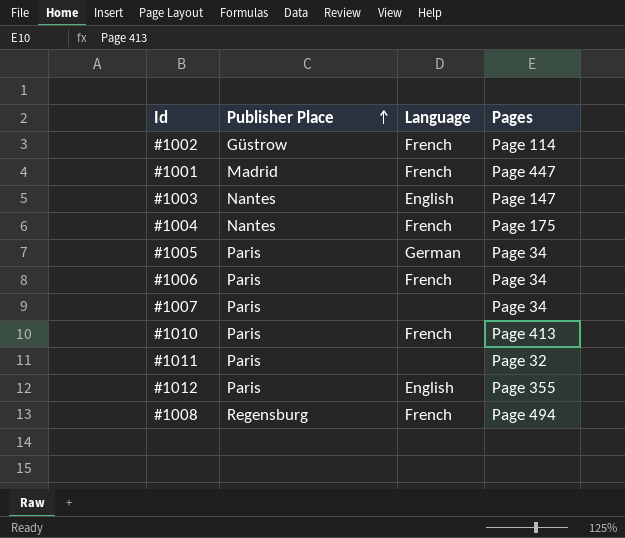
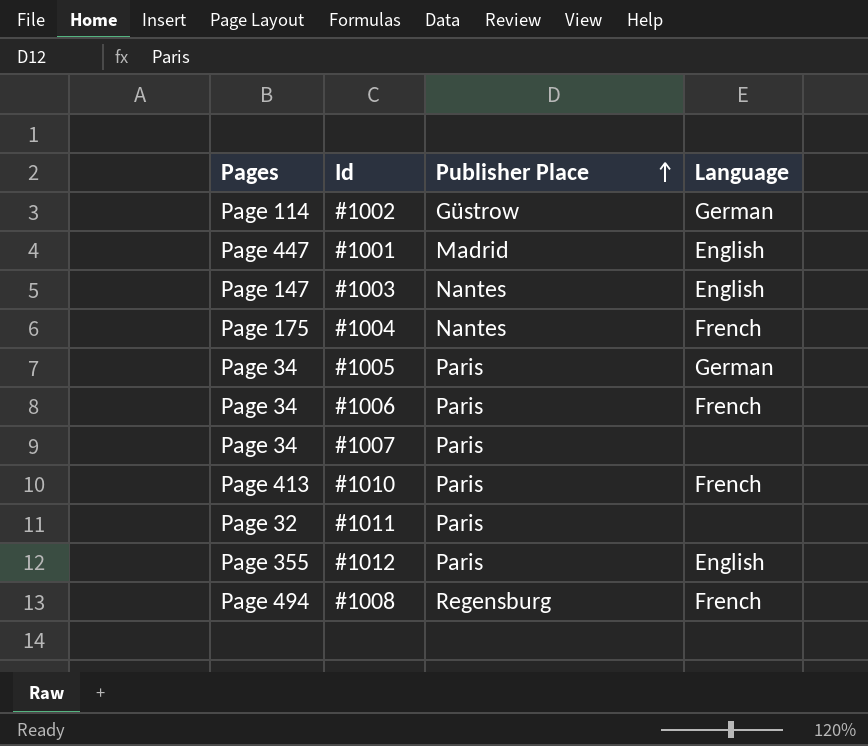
column Pages | position: 4 -> 1
#1002 | Language: French -> German
#1001 | Language: French -> English

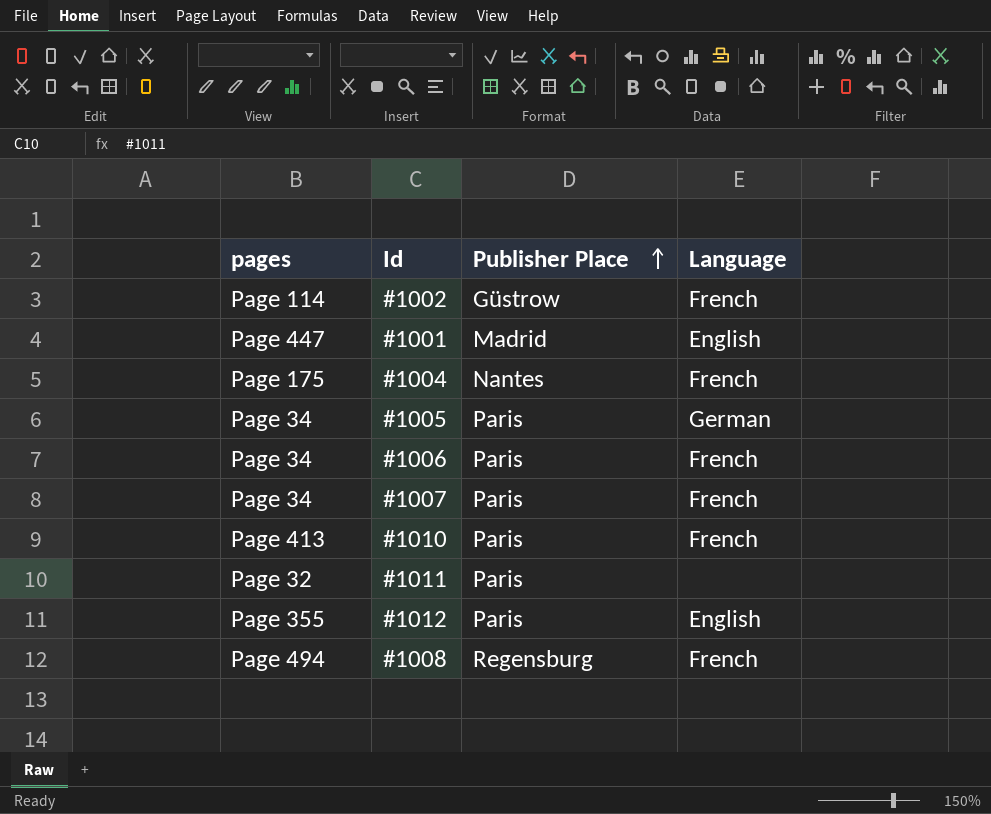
column name: Pages -> pages
row #1003: Page 147 | Nantes | English -> none
#1002 | Language: German -> French
#1007 | Language: none -> French

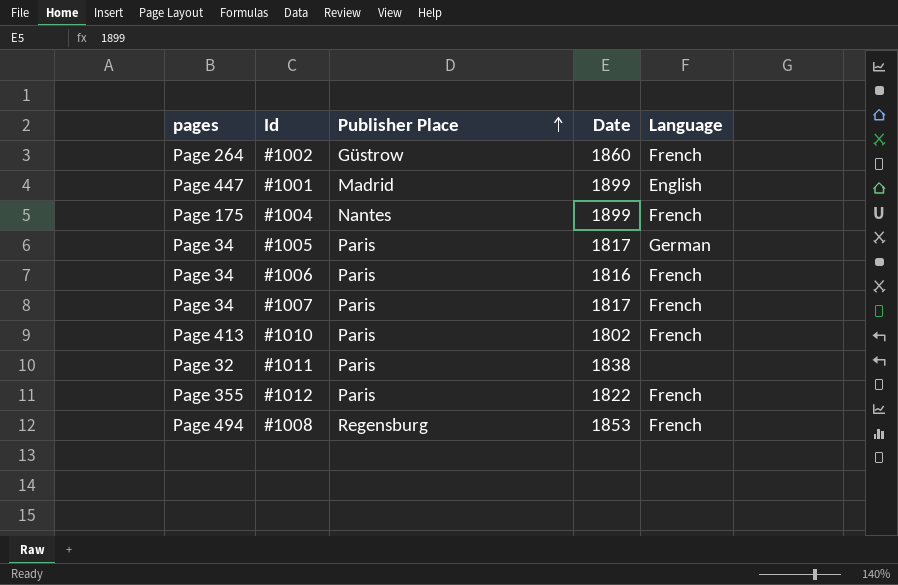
column Date | position: none -> 4
#1002 | pages: Page 114 -> Page 264
#1012 | Language: English -> French

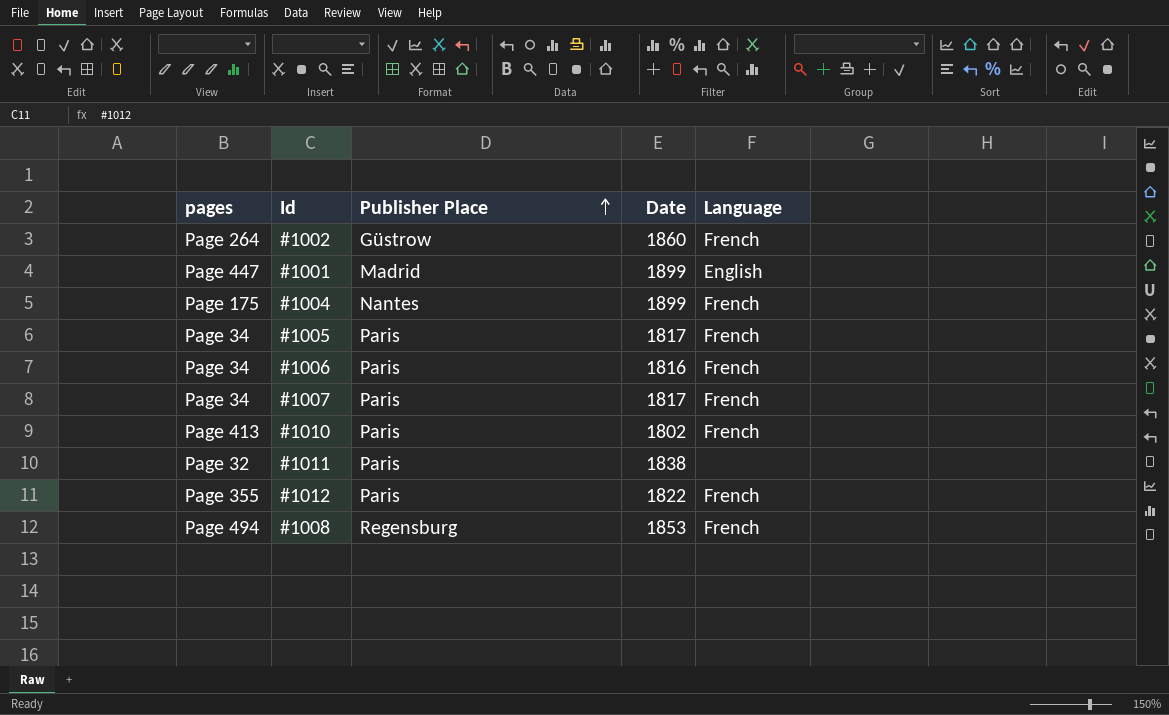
#1005 | Language: German -> French

